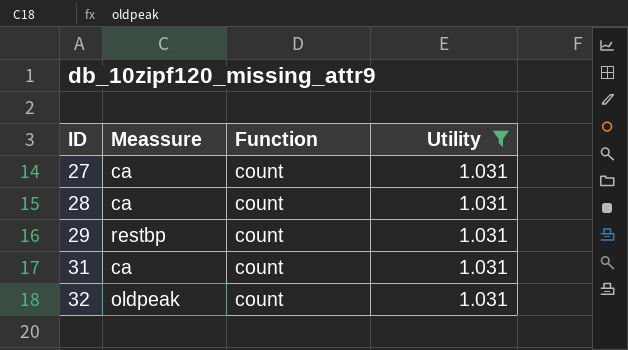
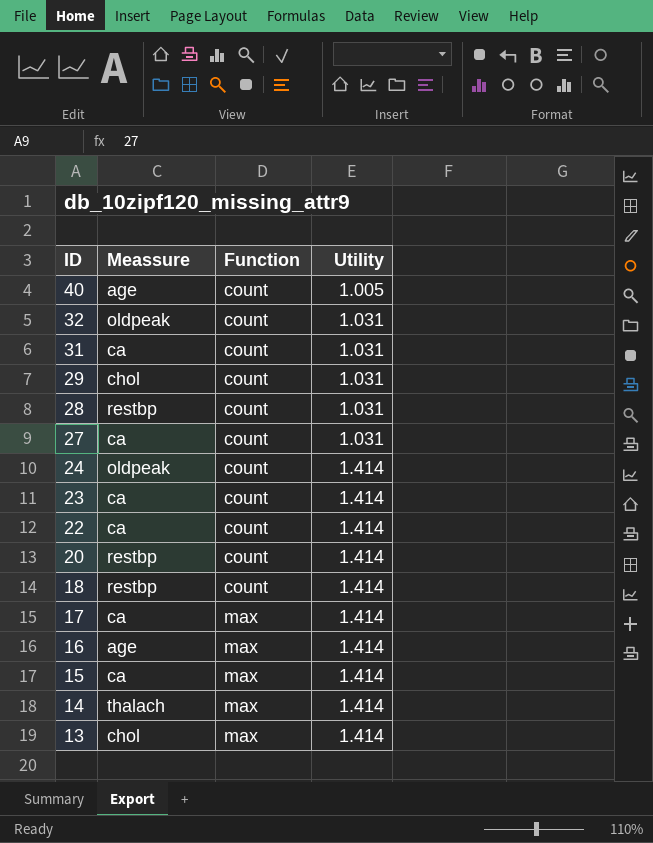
filter: Utility = 1.031 -> none
row order: ID ascending -> ID descending
29 | Meassure: restbp -> chol
28 | Meassure: ca -> restbp

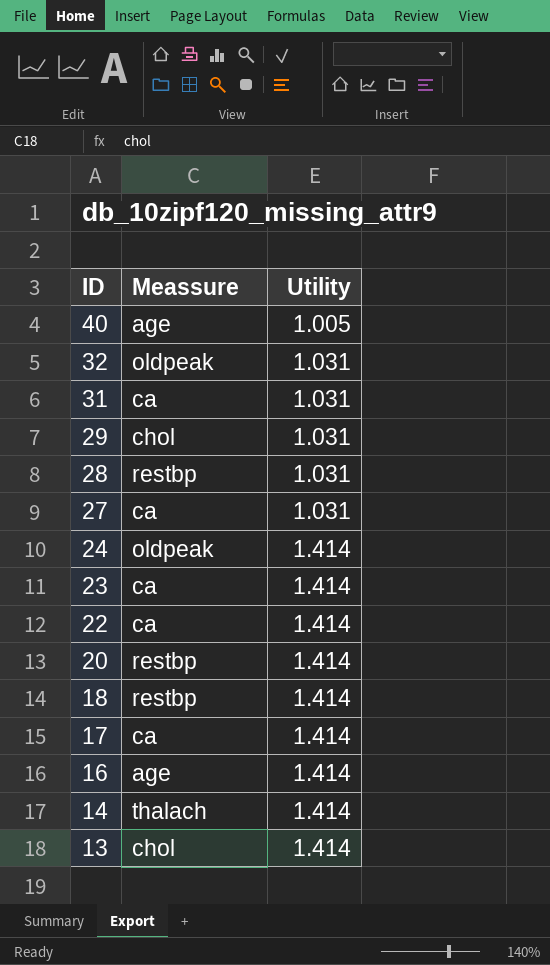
column Function | position: 3 -> none
row 15: ca | max | 1.414 -> none

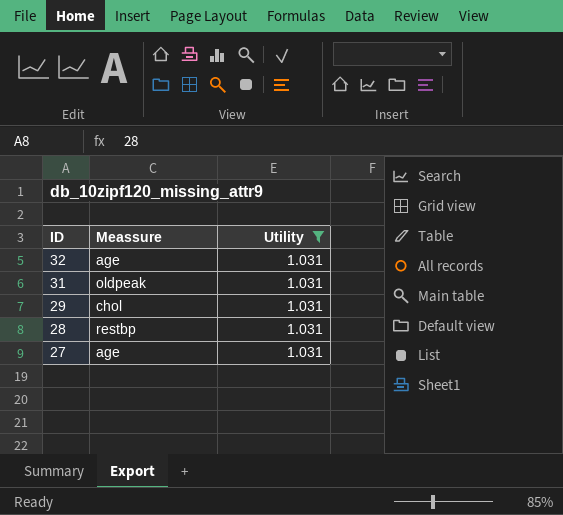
filter: none -> Utility = 1.031
32 | Meassure: oldpeak -> age
31 | Meassure: ca -> oldpeak
27 | Meassure: ca -> age

